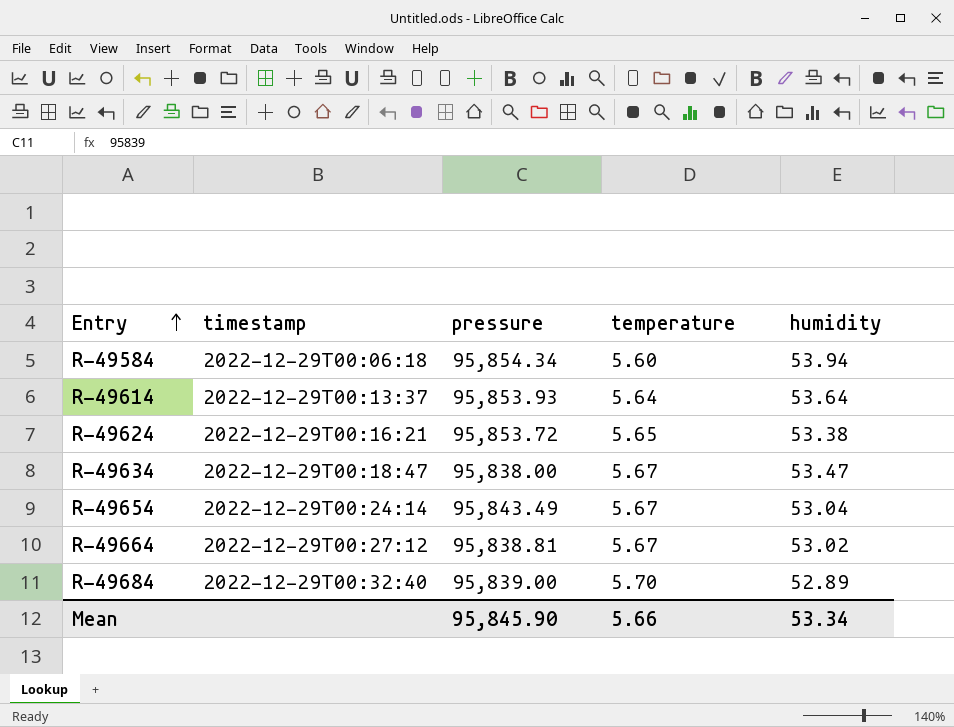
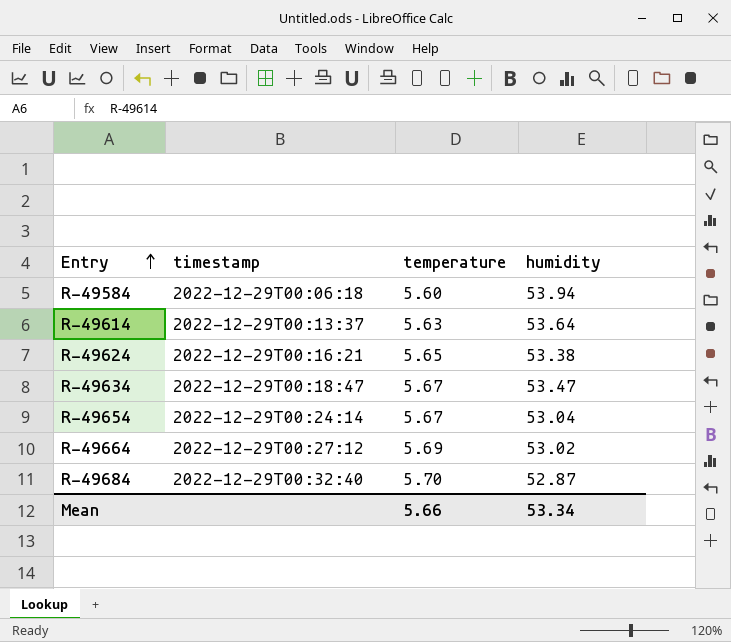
column pressure | position: 3 -> none
R-49614 | temperature: 5.64 -> 5.63
R-49664 | temperature: 5.67 -> 5.69
R-49684 | humidity: 52.89 -> 52.87

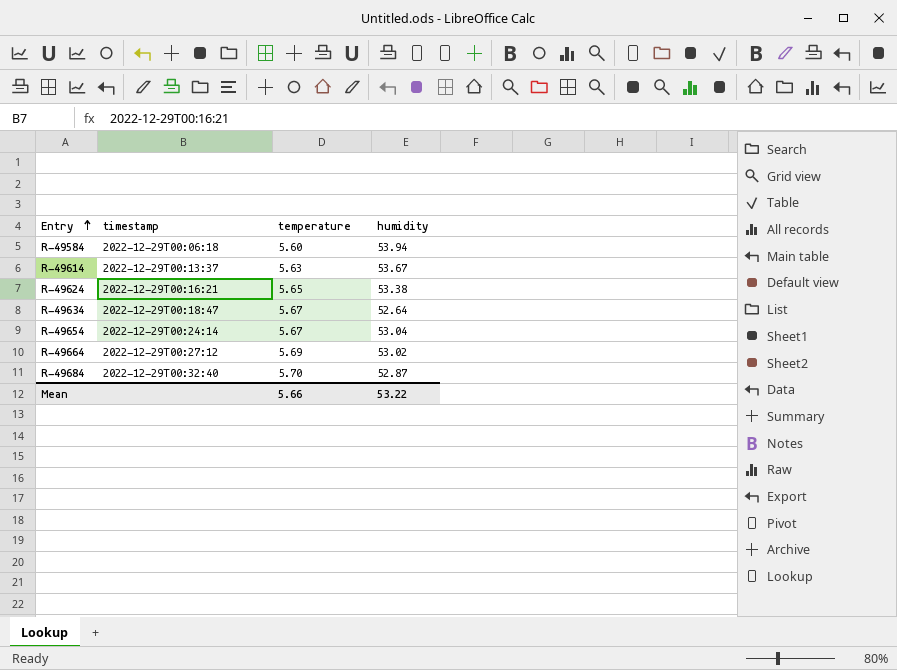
R-49614 | humidity: 53.64 -> 53.67
R-49634 | humidity: 53.47 -> 52.64
Mean | humidity: 53.34 -> 53.22

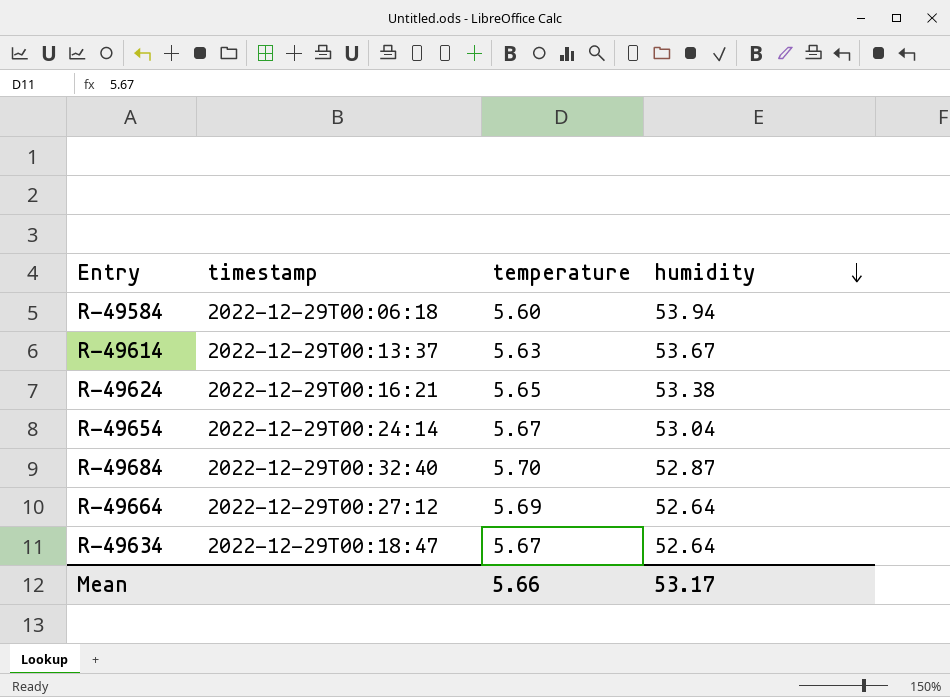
row order: Entry ascending -> humidity descending
R-49664 | humidity: 53.02 -> 52.64
Mean | humidity: 53.22 -> 53.17

